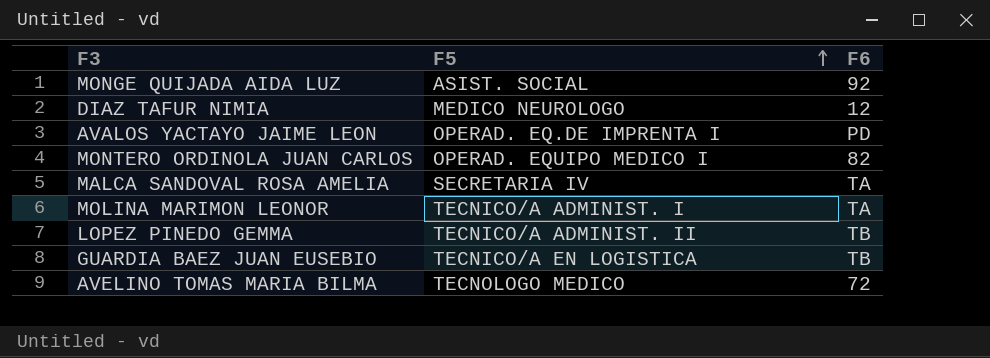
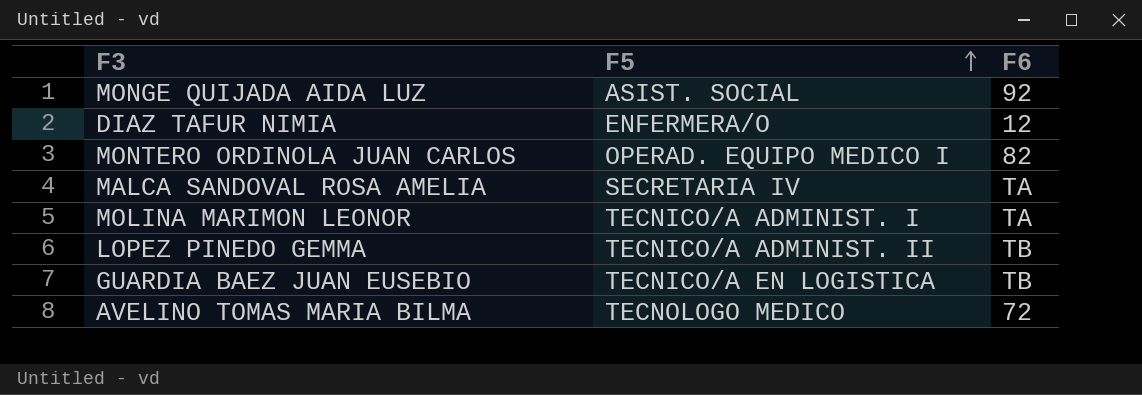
row AVALOS YACTAYO JAIME LEON: OPERAD. EQ.DE IMPRENTA I | PD -> none
DIAZ TAFUR NIMIA | F5: MEDICO NEUROLOGO -> ENFERMERA/O

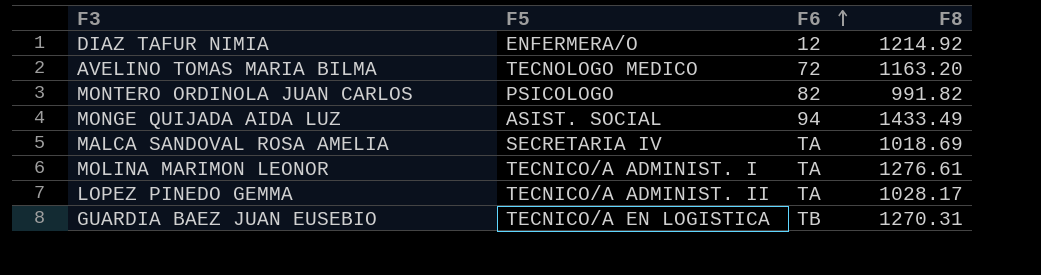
row order: F5 ascending -> F6 ascending
column F8 | position: none -> 4
MONTERO ORDINOLA JUAN CARLOS | F5: OPERAD. EQUIPO MEDICO I -> PSICOLOGO
MONGE QUIJADA AIDA LUZ | F6: 92 -> 94
LOPEZ PINEDO GEMMA | F6: TB -> TA

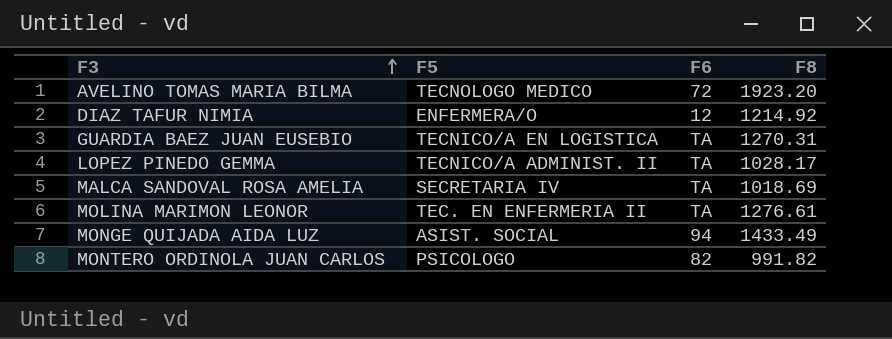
row order: F6 ascending -> F3 ascending
AVELINO TOMAS MARIA BILMA | F8: 1163.20 -> 1923.20
GUARDIA BAEZ JUAN EUSEBIO | F6: TB -> TA
MOLINA MARIMON LEONOR | F5: TECNICO/A ADMINIST. I -> TEC. EN ENFERMERIA II

